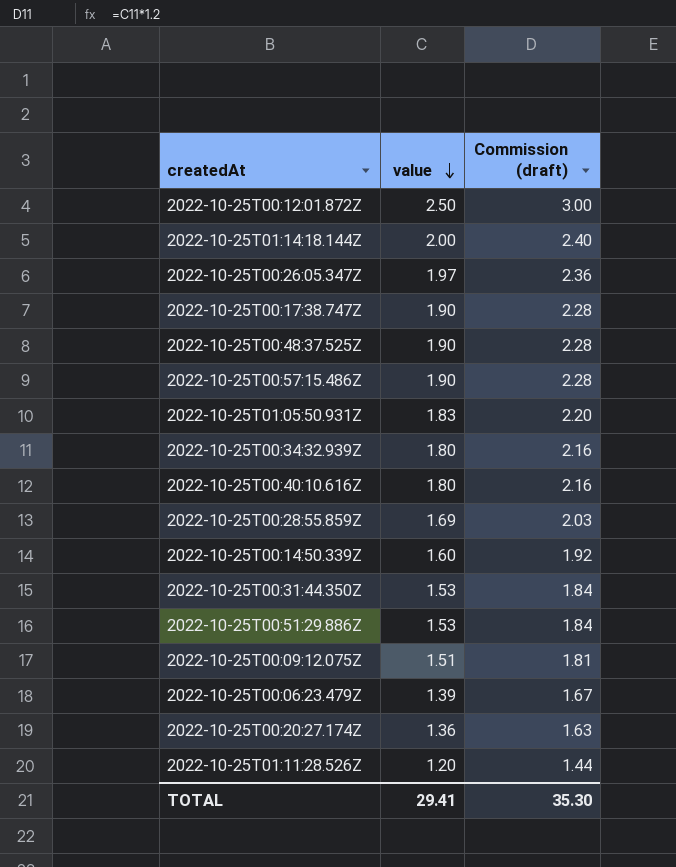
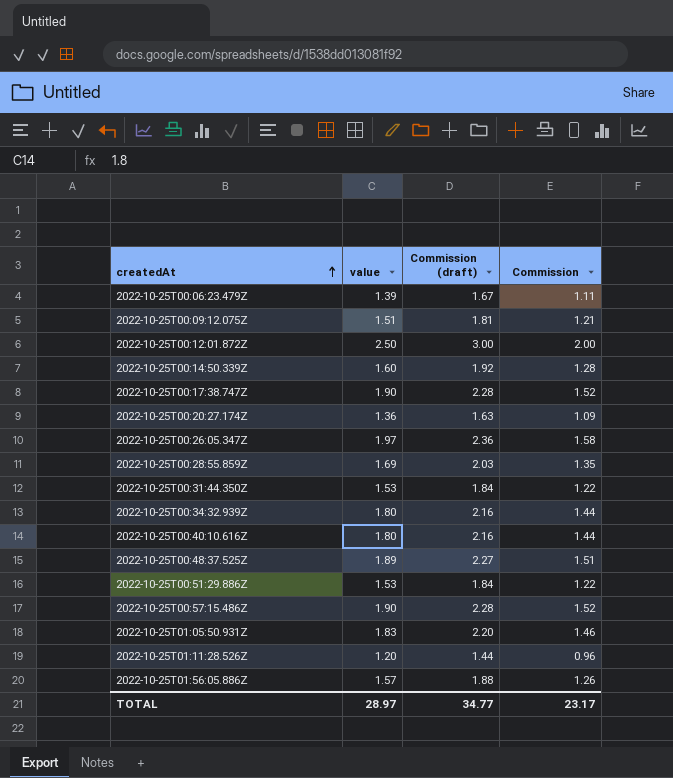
row order: value descending -> createdAt ascending
column Commission | formula: none -> [value] * 0.8
row 2022-10-25T01:14:18.144Z: 2.00 | 2.40 -> none
2022-10-25T00:48:37.525Z | value: 1.90 -> 1.89
2022-10-25T00:48:37.525Z | Commission (draft): 2.28 -> 2.27
row 2022-10-25T01:56:05.886Z: none -> 1.57 | 1.88 | 1.26
TOTAL | value: 29.41 -> 28.97
TOTAL | Commission (draft): 35.30 -> 34.77

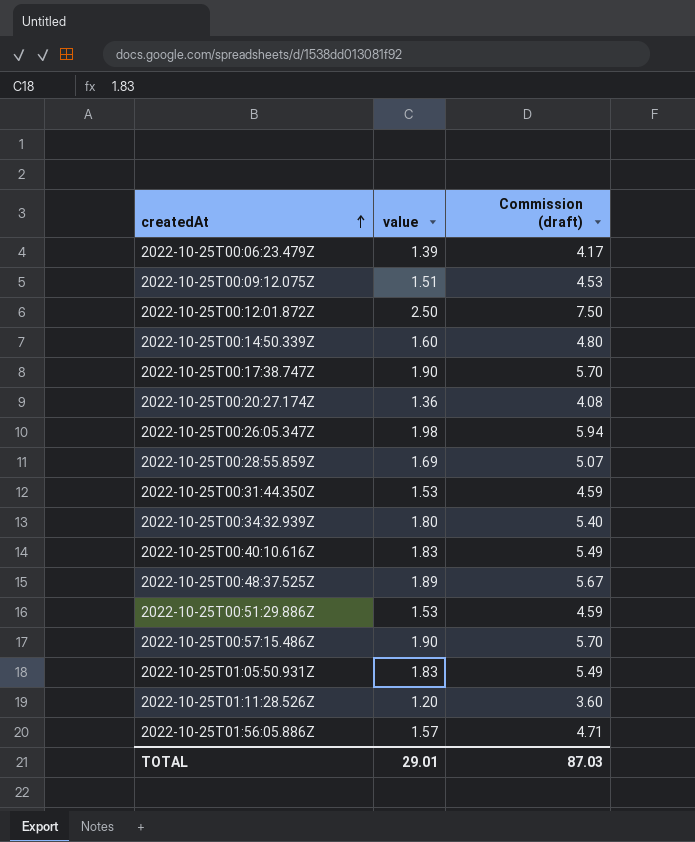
column Commission | formula: [value] * 0.8 -> none
column Commission (draft) | formula: [value] * 1.2 -> [value] * 3
2022-10-25T00:26:05.347Z | value: 1.97 -> 1.98
2022-10-25T00:40:10.616Z | value: 1.80 -> 1.83
TOTAL | value: 28.97 -> 29.01
TOTAL | Commission (draft): 34.77 -> 87.03

